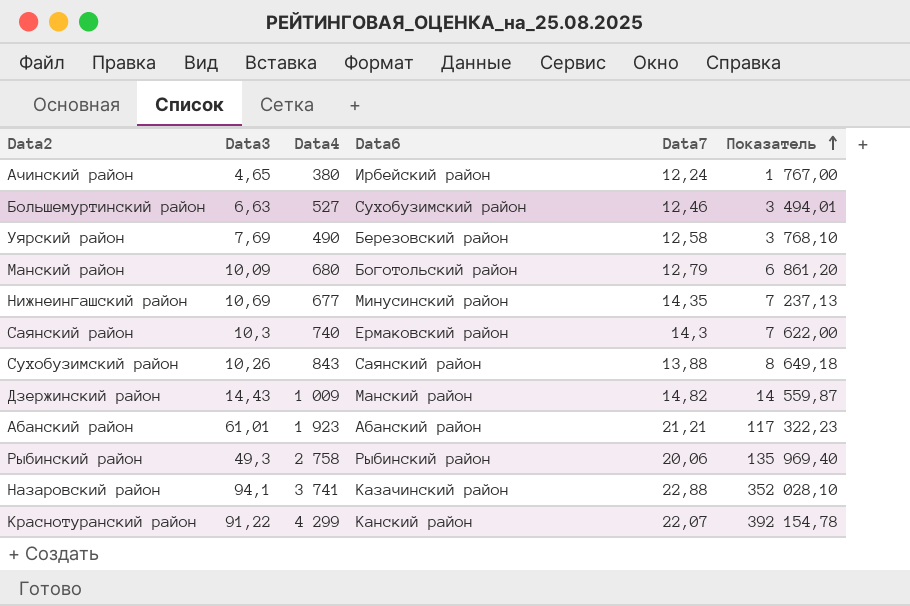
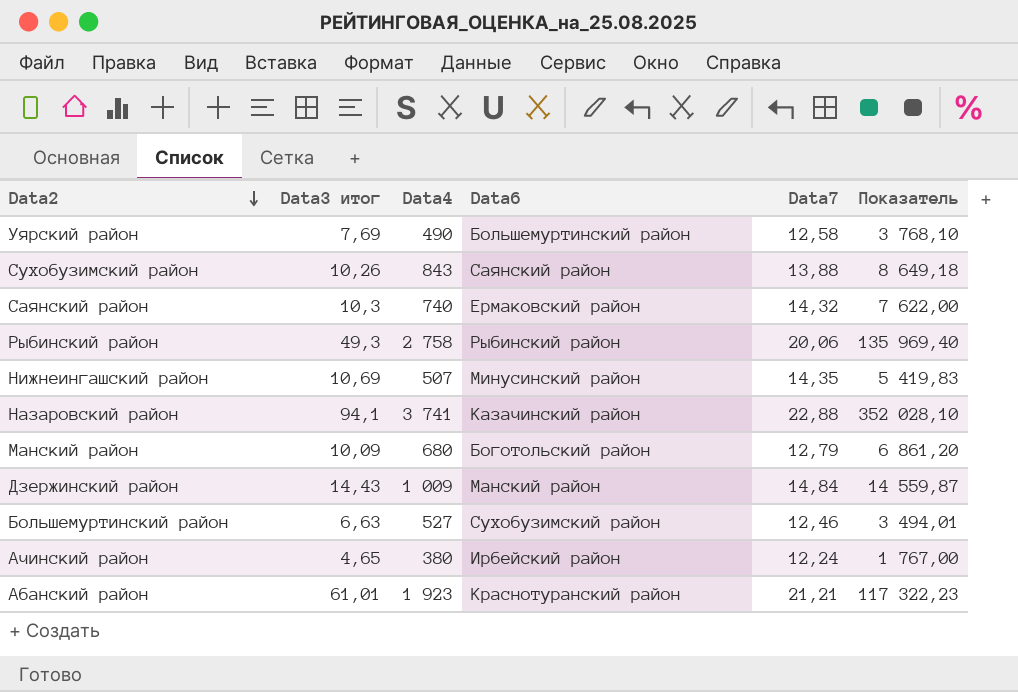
row order: Показатель ascending -> Data2 descending
column name: Data3 -> Data3 итог
row Краснотуранский район: 91,22 | 4 299 | Канский район | 22,07 | 392 154,78 -> none
Уярский район | Data6: Березовский район -> Большемуртинский район
Саянский район | Data7: 14,3 -> 14,32
Нижнеингашский район | Data4: 677 -> 507
Нижнеингашский район | Показатель: 7 237,13 -> 5 419,83
Дзержинский район | Data7: 14,82 -> 14,84
Абанский район | Data6: Абанский район -> Краснотуранский район

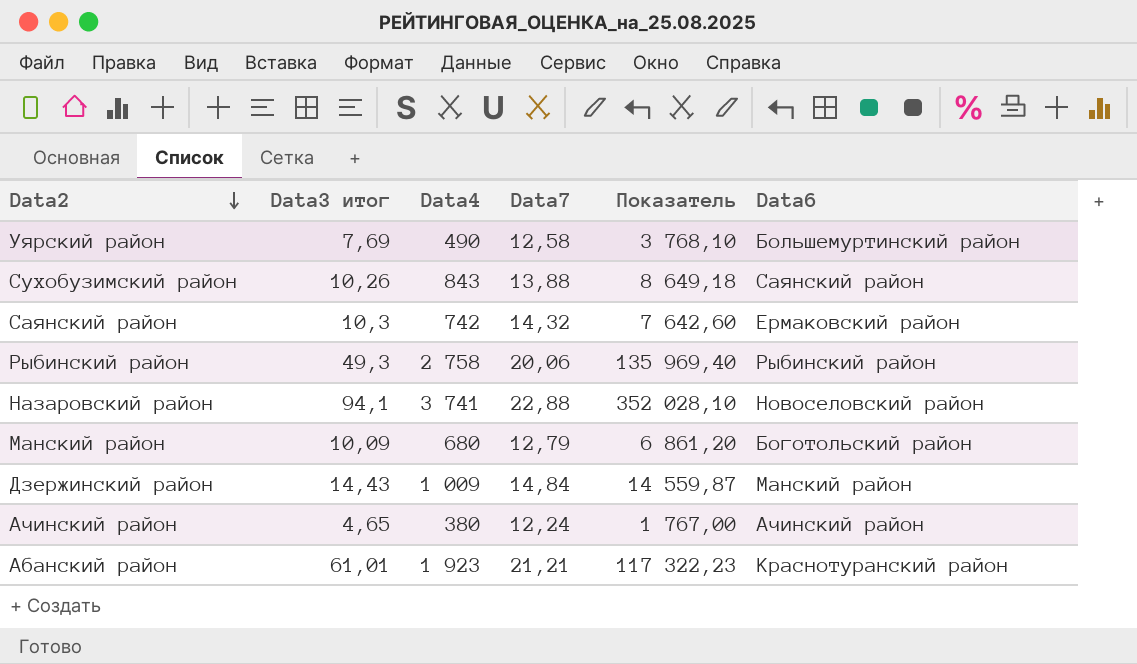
column Data6 | position: 4 -> 6
row Нижнеингашский район: 10,69 | 507 | Минусинский район | 14,35 | 5 419,83 -> none
row Большемуртинский район: 6,63 | 527 | Сухобузимский район | 12,46 | 3 494,01 -> none
Саянский район | Data4: 740 -> 742
Саянский район | Показатель: 7 622,00 -> 7 642,60
Назаровский район | Data6: Казачинский район -> Новоселовский район
Ачинский район | Data6: Ирбейский район -> Ачинский район

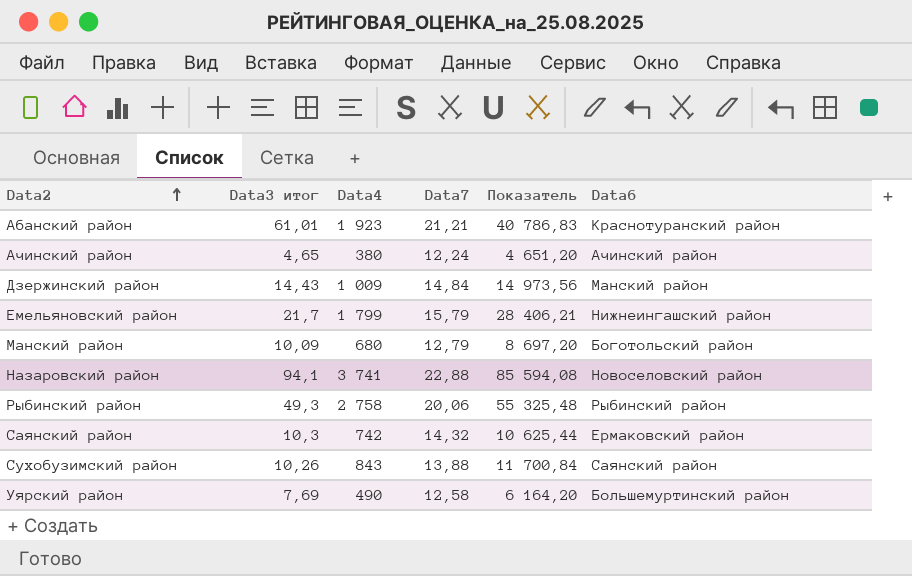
row order: Data2 descending -> Data2 ascending
column Показатель | formula: [Data3 итог] * [Data4] -> [Data4] * [Data7]
row Емельяновский район: none -> 21,7 | 1 799 | 15,79 | 28 406,21 | Нижнеингашский район

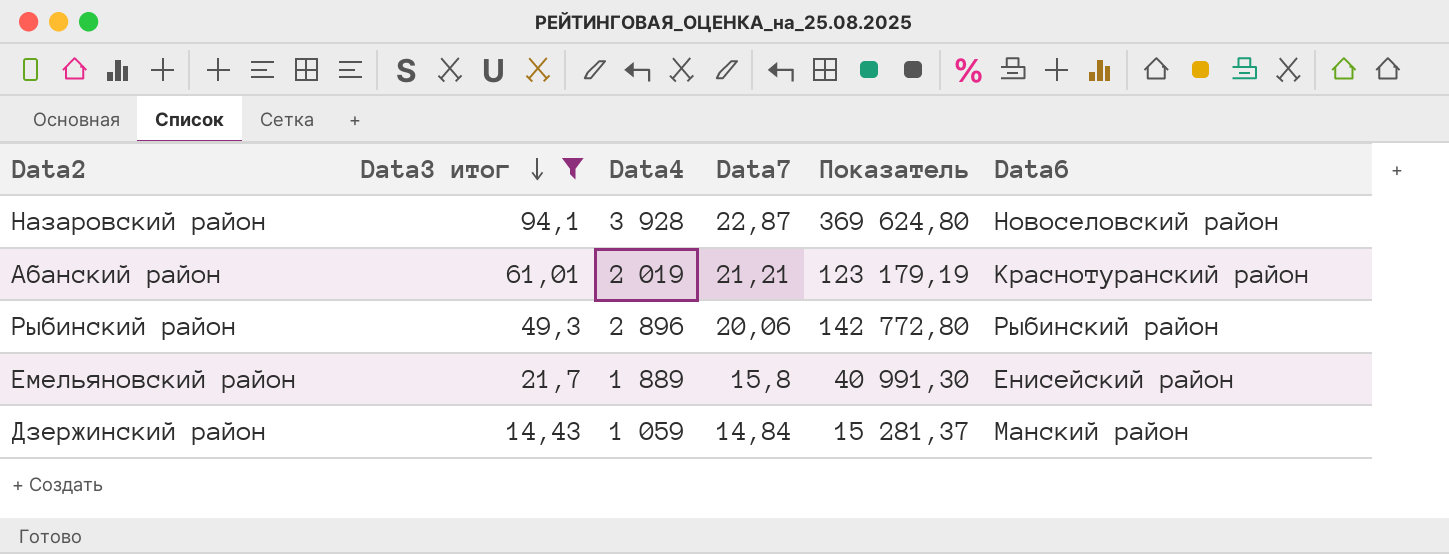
filter: none -> Data3 итог >= 14,43
row order: Data2 ascending -> Data3 итог descending
column Показатель | formula: [Data4] * [Data7] -> [Data3 итог] * [Data4]
Назаровский район | Data4: 3 741 -> 3 928
Назаровский район | Data7: 22,88 -> 22,87
Абанский район | Data4: 1 923 -> 2 019
Рыбинский район | Data4: 2 758 -> 2 896
Емельяновский район | Data4: 1 799 -> 1 889
Емельяновский район | Data7: 15,79 -> 15,8
Емельяновский район | Data6: Нижнеингашский район -> Енисейский район
Дзержинский район | Data4: 1 009 -> 1 059

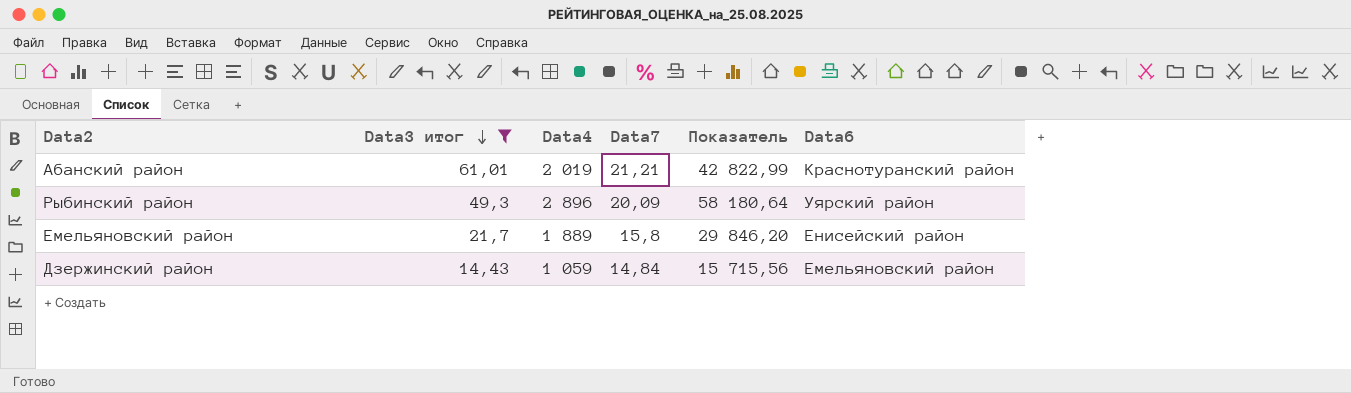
column Показатель | formula: [Data3 итог] * [Data4] -> [Data4] * [Data7]
row Назаровский район: 94,1 | 3 928 | 22,87 | 369 624,80 | Новоселовский район -> none
Рыбинский район | Data7: 20,06 -> 20,09
Рыбинский район | Data6: Рыбинский район -> Уярский район
Дзержинский район | Data6: Манский район -> Емельяновский район

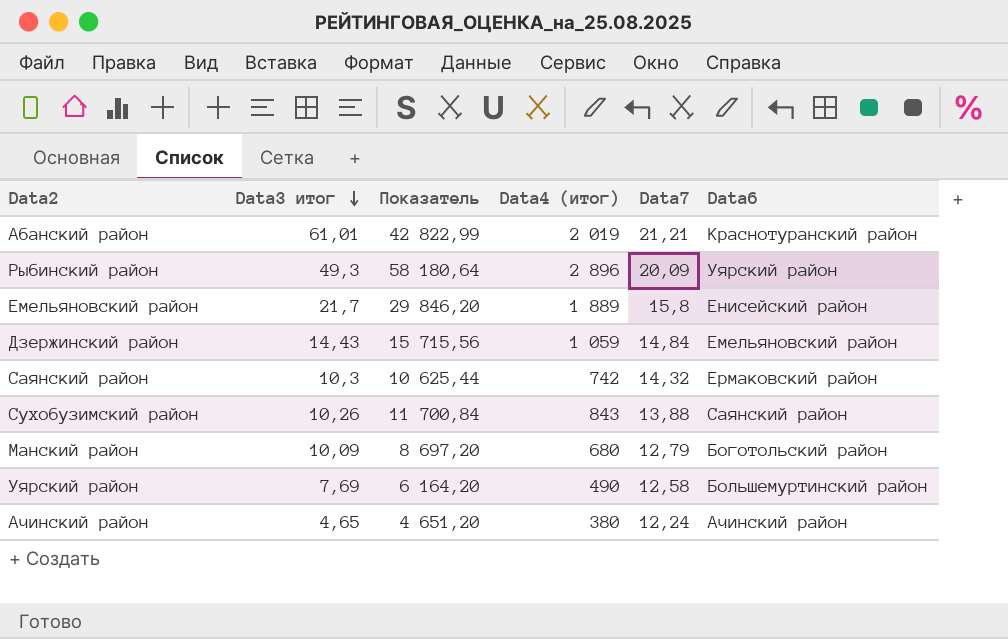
filter: Data3 итог >= 14,43 -> none
column Показатель | position: 5 -> 3
column name: Data4 -> Data4 (итог)

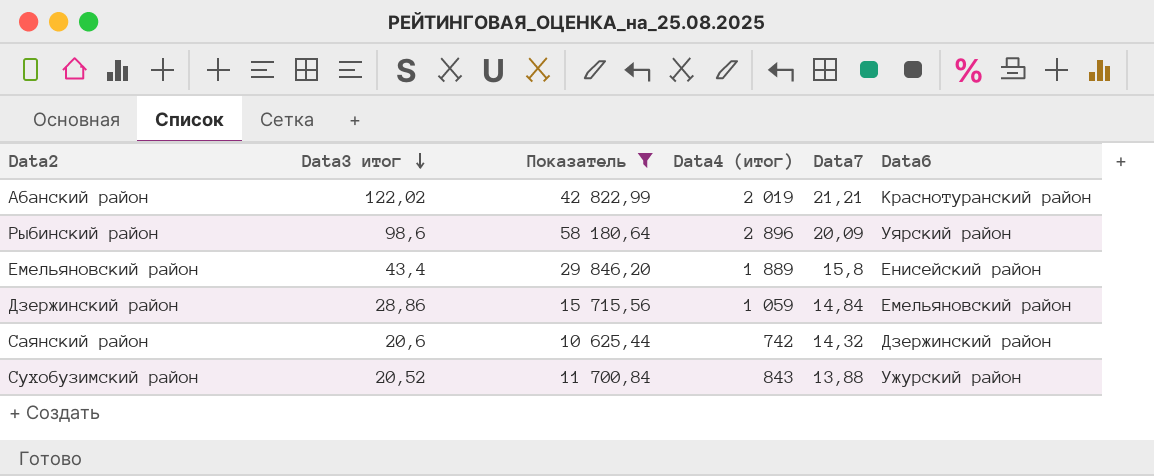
filter: none -> Показатель >= 10 625,44
Абанский район | Data3 итог: 61,01 -> 122,02
Рыбинский район | Data3 итог: 49,3 -> 98,6
Емельяновский район | Data3 итог: 21,7 -> 43,4
Дзержинский район | Data3 итог: 14,43 -> 28,86
Саянский район | Data3 итог: 10,3 -> 20,6
Саянский район | Data6: Ермаковский район -> Дзержинский район
Сухобузимский район | Data3 итог: 10,26 -> 20,52
Сухобузимский район | Data6: Саянский район -> Ужурский район

